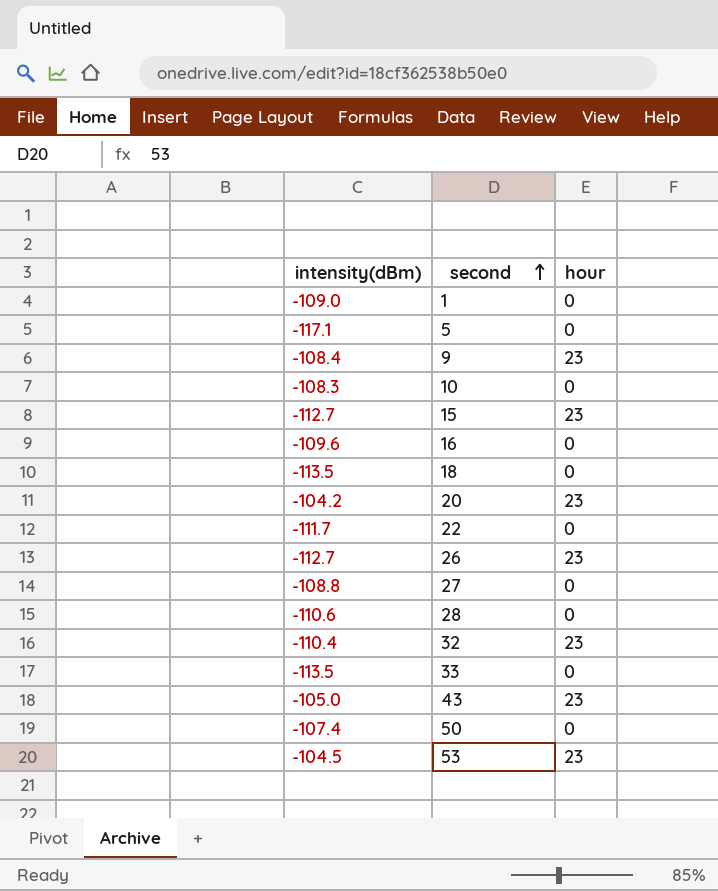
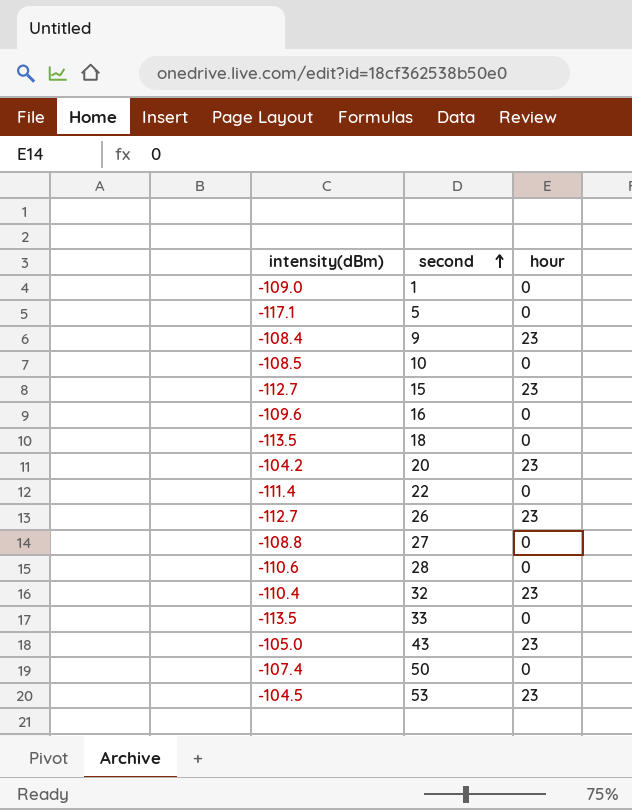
10 | intensity(dBm): -108.3 -> -108.5
22 | intensity(dBm): -111.7 -> -111.4

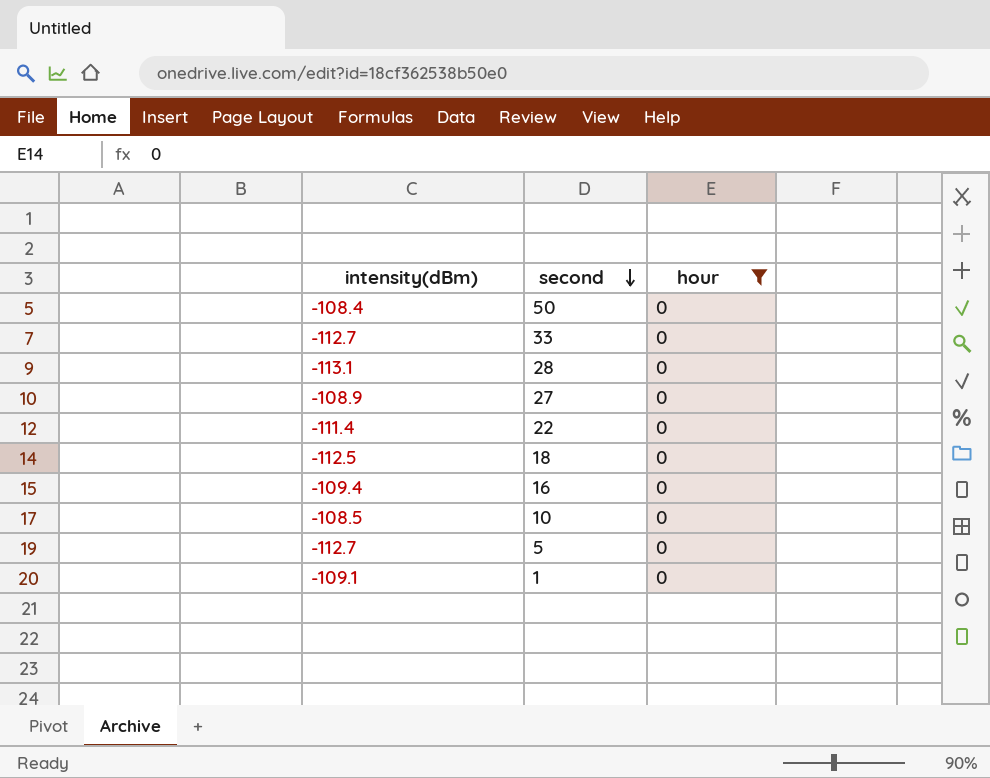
filter: none -> hour = 0
row order: second ascending -> second descending
50 | intensity(dBm): -107.4 -> -108.4
33 | intensity(dBm): -113.5 -> -112.7
28 | intensity(dBm): -110.6 -> -113.1
27 | intensity(dBm): -108.8 -> -108.9
18 | intensity(dBm): -113.5 -> -112.5
16 | intensity(dBm): -109.6 -> -109.4
5 | intensity(dBm): -117.1 -> -112.7
1 | intensity(dBm): -109.0 -> -109.1

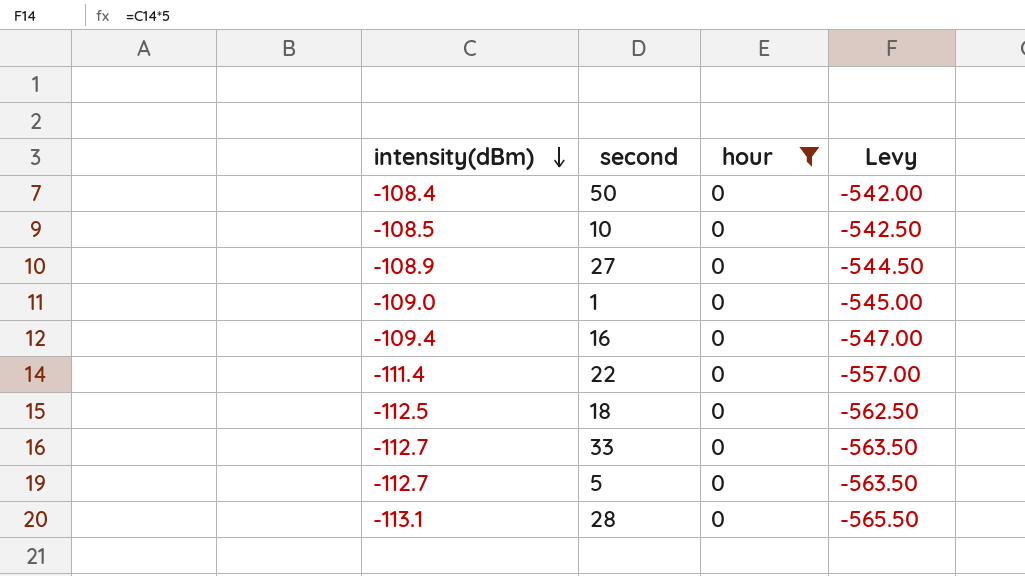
row order: second descending -> intensity(dBm) descending
column Levy | formula: none -> [intensity(dBm)] * 5
1 | intensity(dBm): -109.1 -> -109.0

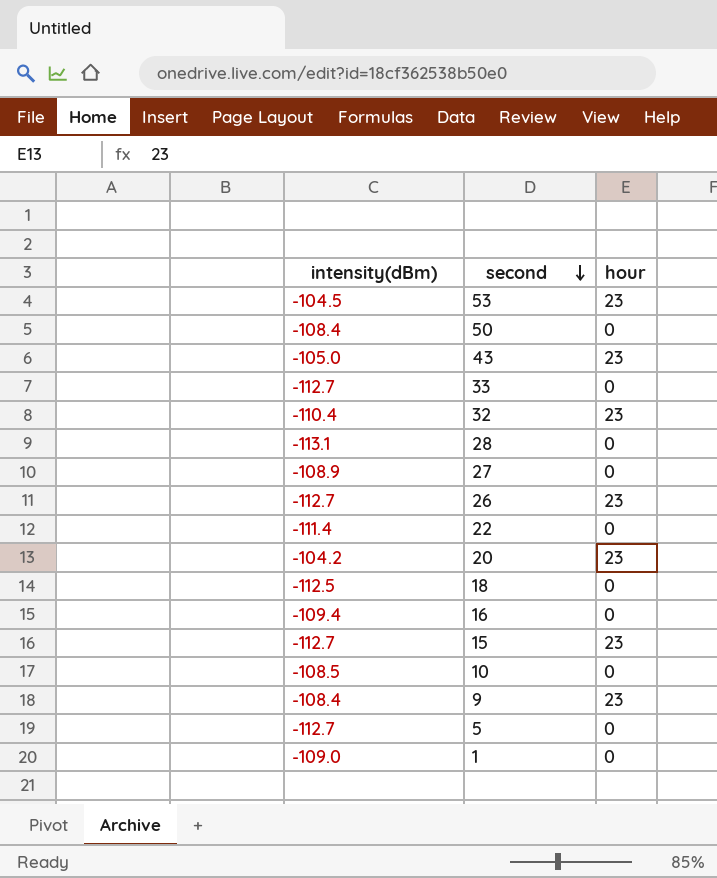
filter: hour = 0 -> none
row order: intensity(dBm) descending -> second descending
column Levy | formula: [intensity(dBm)] * 5 -> none

